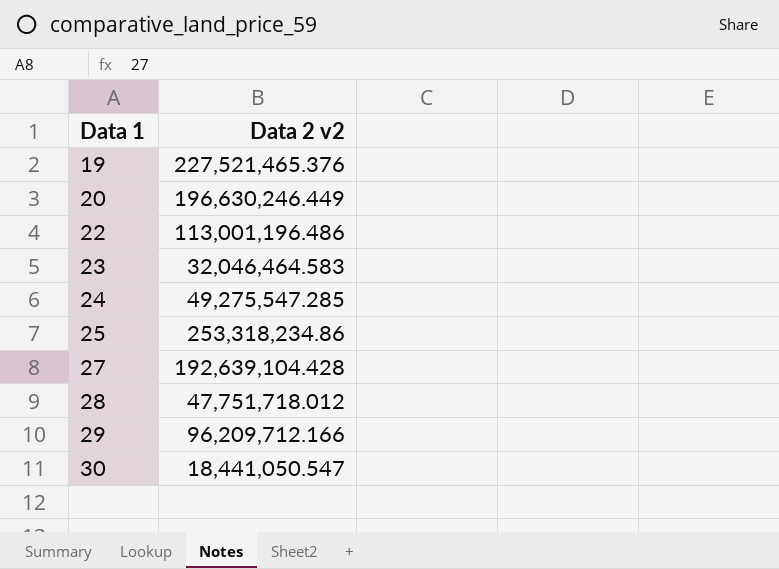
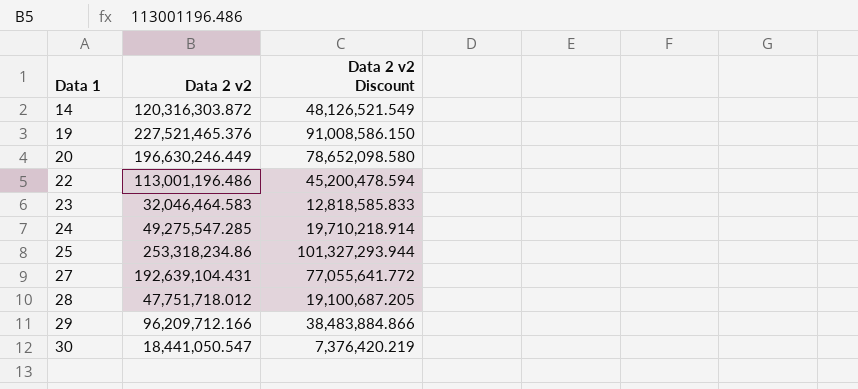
column Data 2 v2 Discount | formula: none -> [Data 2 v2] * 0.4
row 14: none -> 120,316,303.872 | 48,126,521.549
27 | Data 2 v2: 192,639,104.428 -> 192,639,104.431

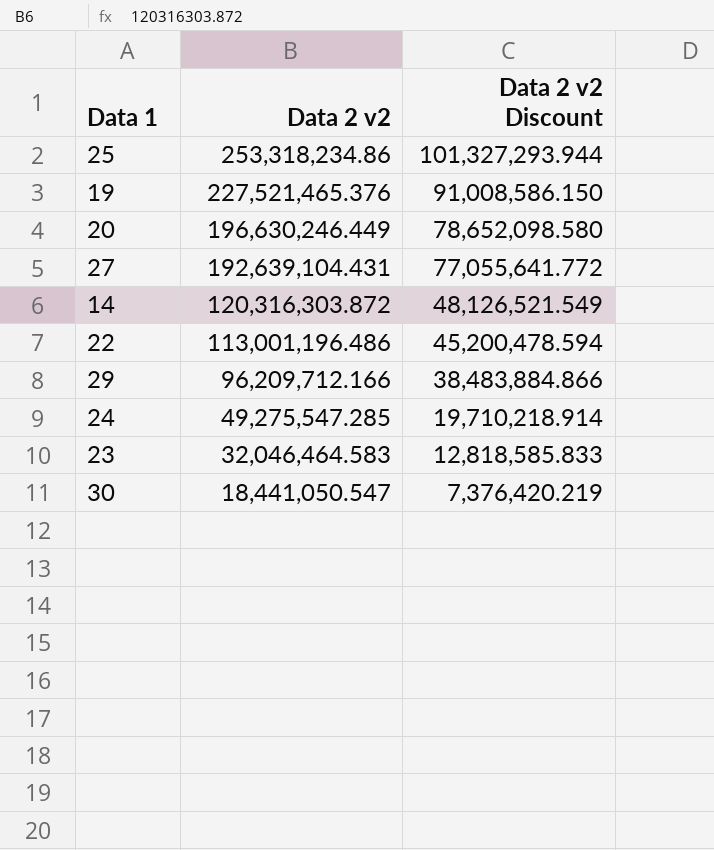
row order: Data 1 ascending -> Data 2 v2 descending
row 28: 47,751,718.012 | 19,100,687.205 -> none

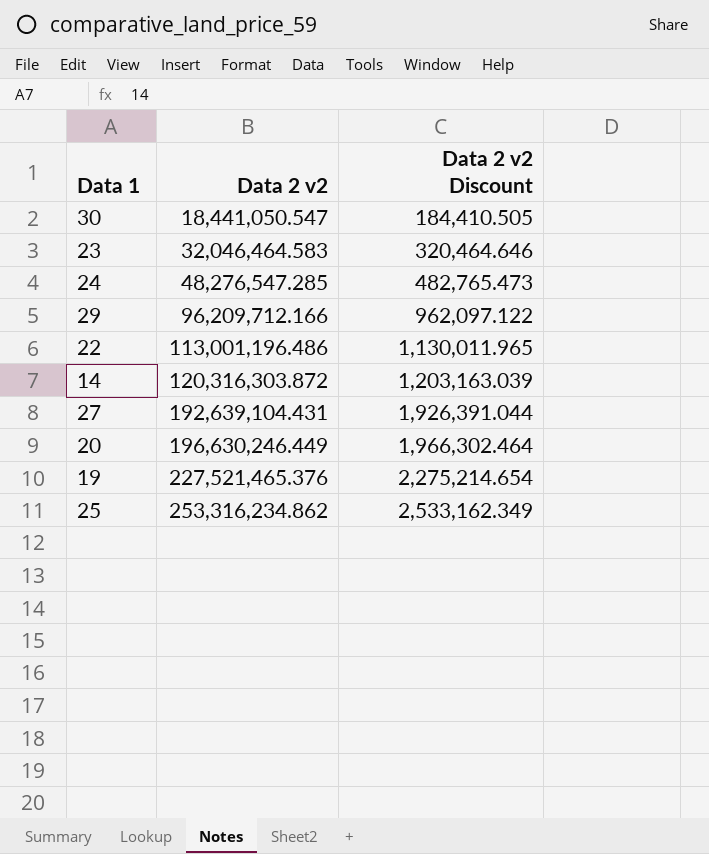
row order: Data 2 v2 descending -> Data 2 v2 ascending
column Data 2 v2 Discount | formula: [Data 2 v2] * 0.4 -> [Data 2 v2] * 0.01
24 | Data 2 v2: 49,275,547.285 -> 48,276,547.285
25 | Data 2 v2: 253,318,234.86 -> 253,316,234.862

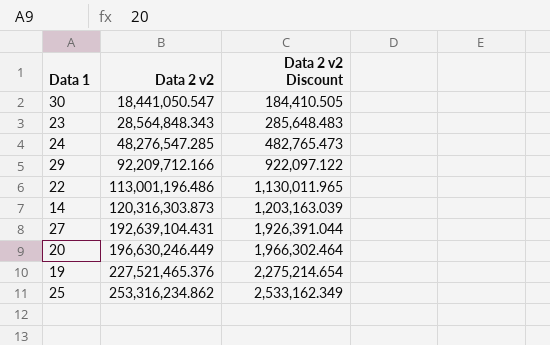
23 | Data 2 v2: 32,046,464.583 -> 28,564,848.343
23 | Data 2 v2 Discount: 320,464.646 -> 285,648.483
29 | Data 2 v2: 96,209,712.166 -> 92,209,712.166
29 | Data 2 v2 Discount: 962,097.122 -> 922,097.122
14 | Data 2 v2: 120,316,303.872 -> 120,316,303.873

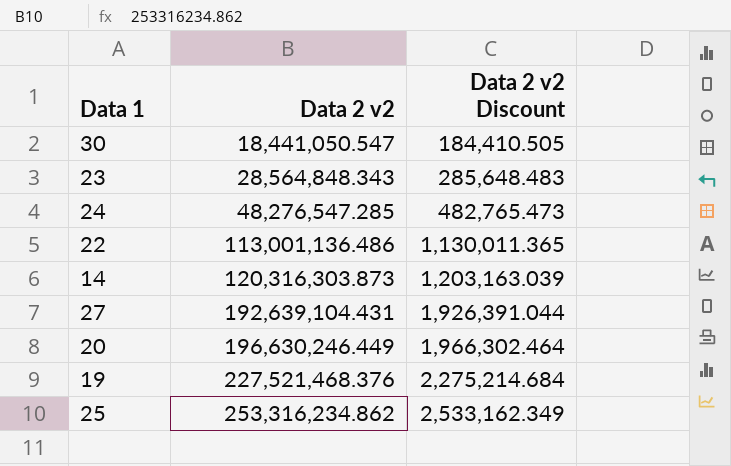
row 29: 92,209,712.166 | 922,097.122 -> none
22 | Data 2 v2: 113,001,196.486 -> 113,001,136.486
22 | Data 2 v2 Discount: 1,130,011.965 -> 1,130,011.365
19 | Data 2 v2: 227,521,465.376 -> 227,521,468.376
19 | Data 2 v2 Discount: 2,275,214.654 -> 2,275,214.684

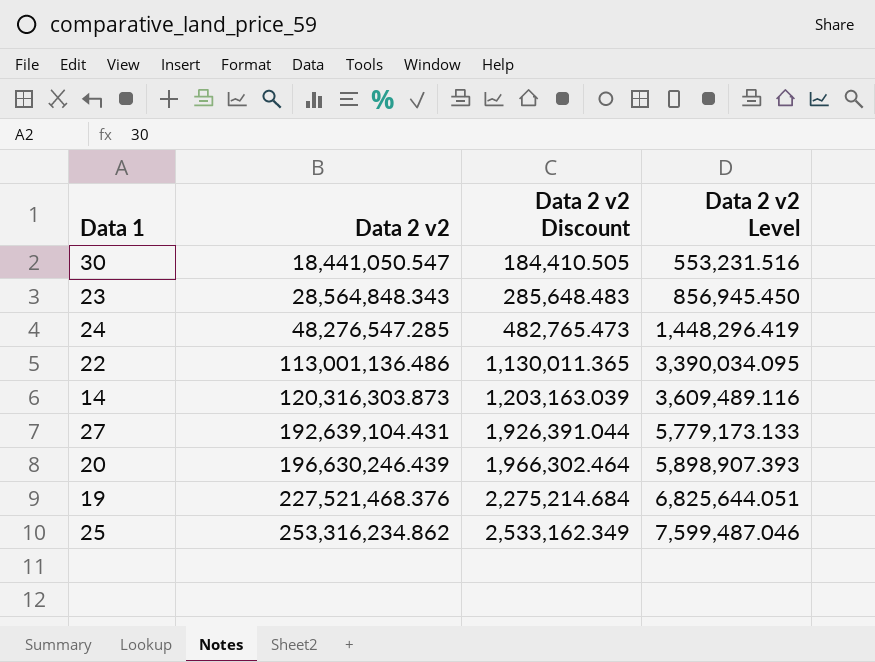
column Data 2 v2 Level | formula: none -> [Data 2 v2] * 0.03
20 | Data 2 v2: 196,630,246.449 -> 196,630,246.439

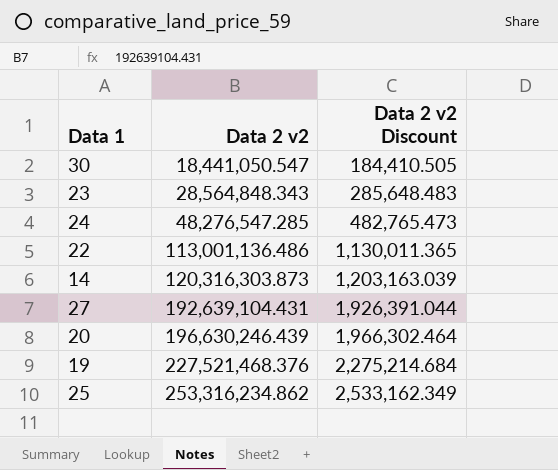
column Data 2 v2 Level | formula: [Data 2 v2] * 0.03 -> none

